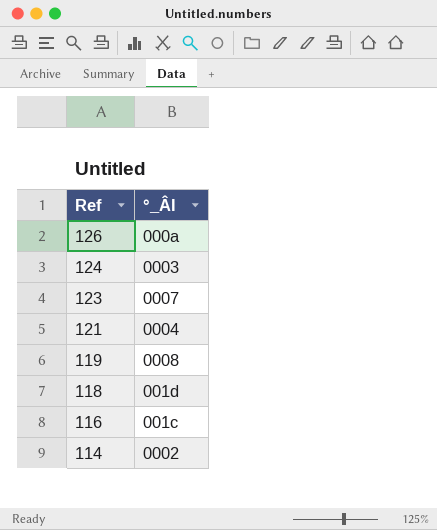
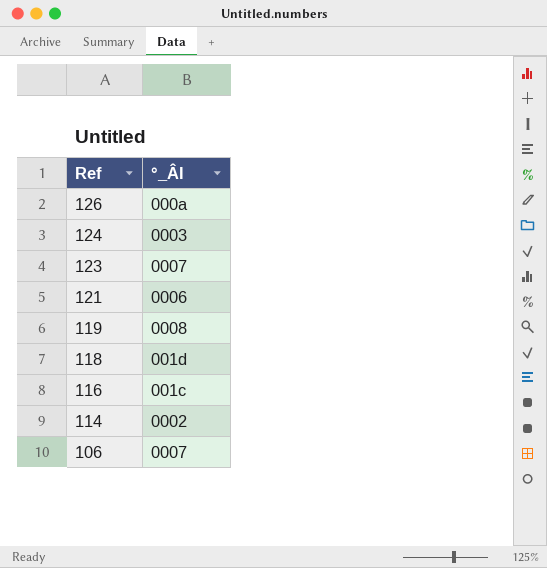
121 | °_ÂI: 0004 -> 0006
row 106: none -> 0007

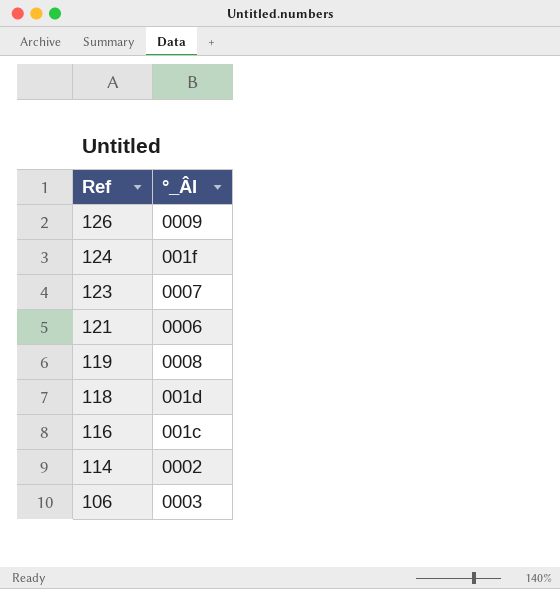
126 | °_ÂI: 000a -> 0009
124 | °_ÂI: 0003 -> 001f
106 | °_ÂI: 0007 -> 0003

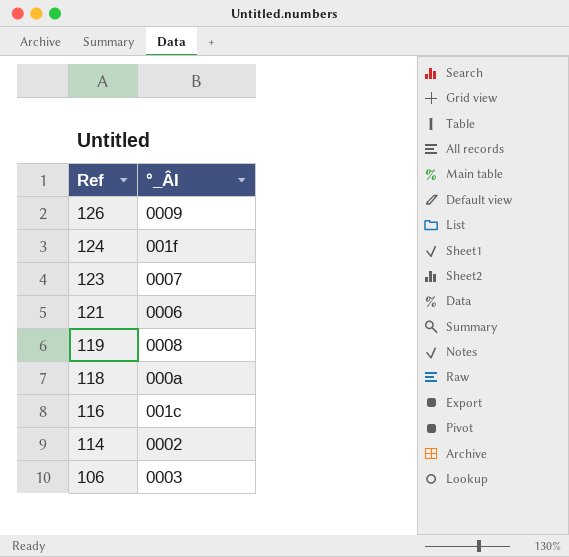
118 | °_ÂI: 001d -> 000a

